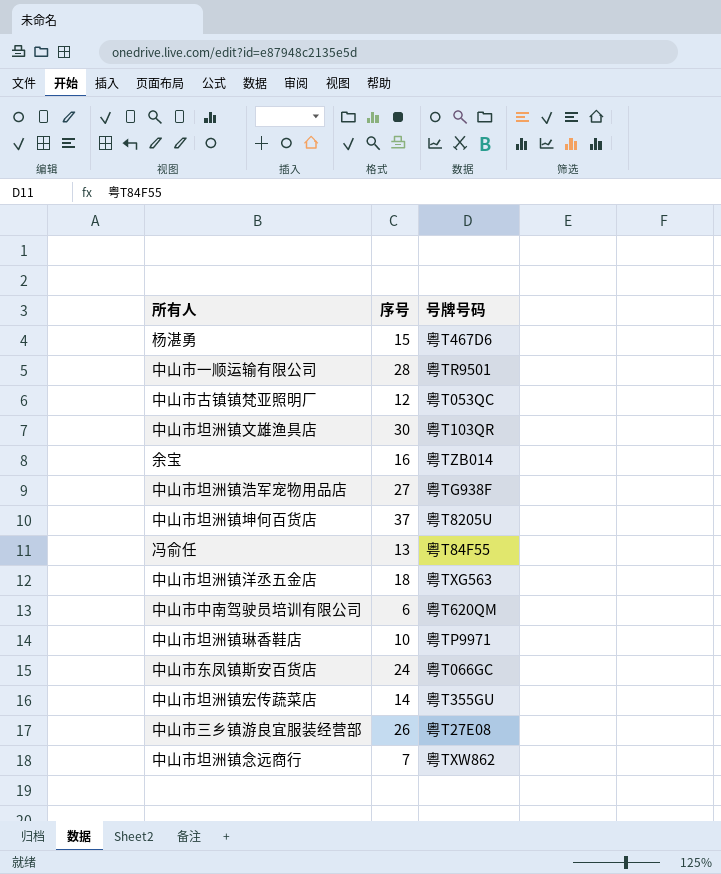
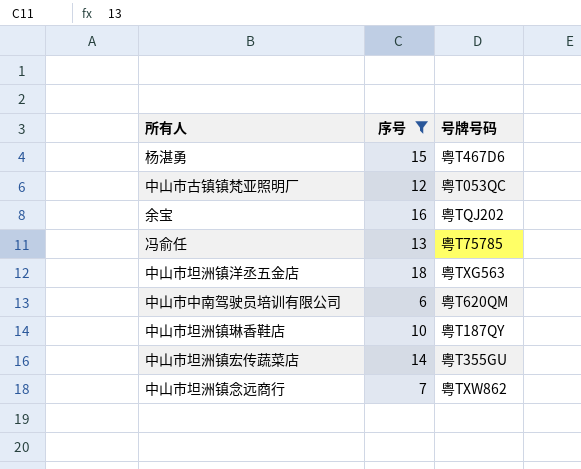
filter: none -> 序号 <= 18
余宝 | 号牌号码: 粤TZB014 -> 粤TQJ202
冯俞任 | 号牌号码: 粤T84F55 -> 粤T75785
中山市坦洲镇琳香鞋店 | 号牌号码: 粤TP9971 -> 粤T187QY

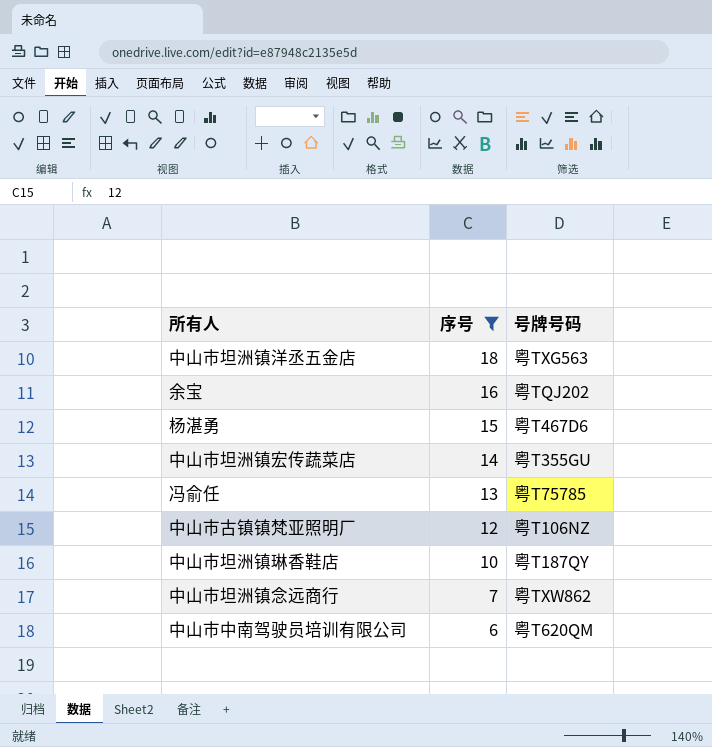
row order: none -> 序号 descending
中山市古镇镇梵亚照明厂 | 号牌号码: 粤T053QC -> 粤T106NZ

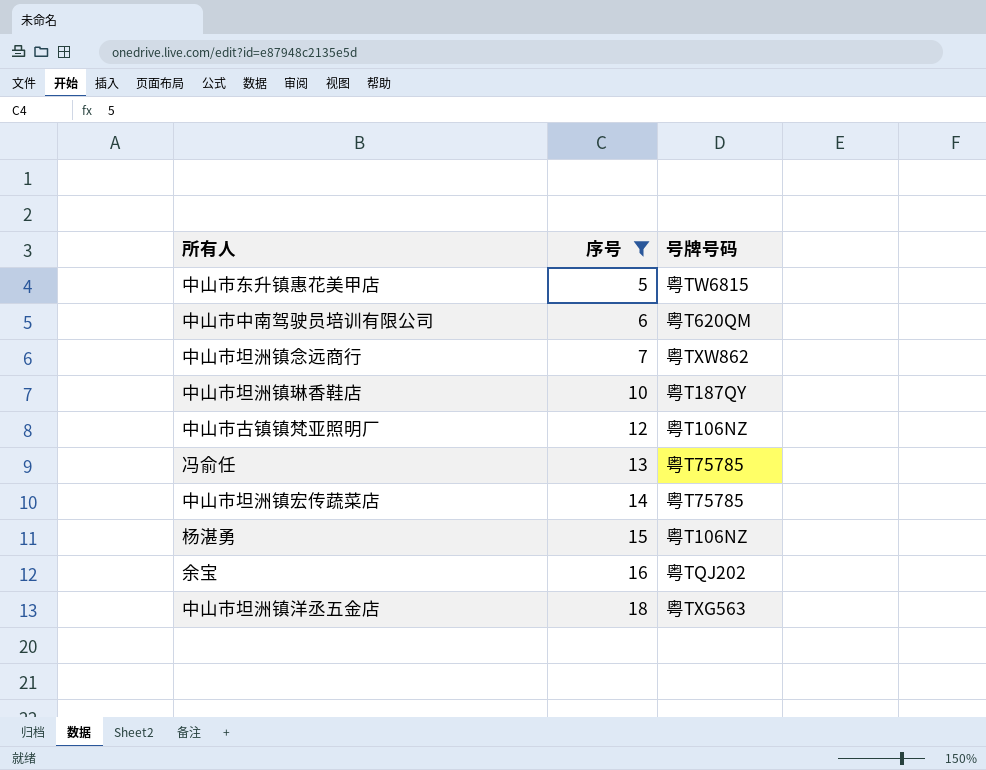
row order: 序号 descending -> 序号 ascending
row 中山市东升镇惠花美甲店: none -> 5 | 粤TW6815
中山市坦洲镇宏传蔬菜店 | 号牌号码: 粤T355GU -> 粤T75785
杨湛勇 | 号牌号码: 粤T467D6 -> 粤T106NZ

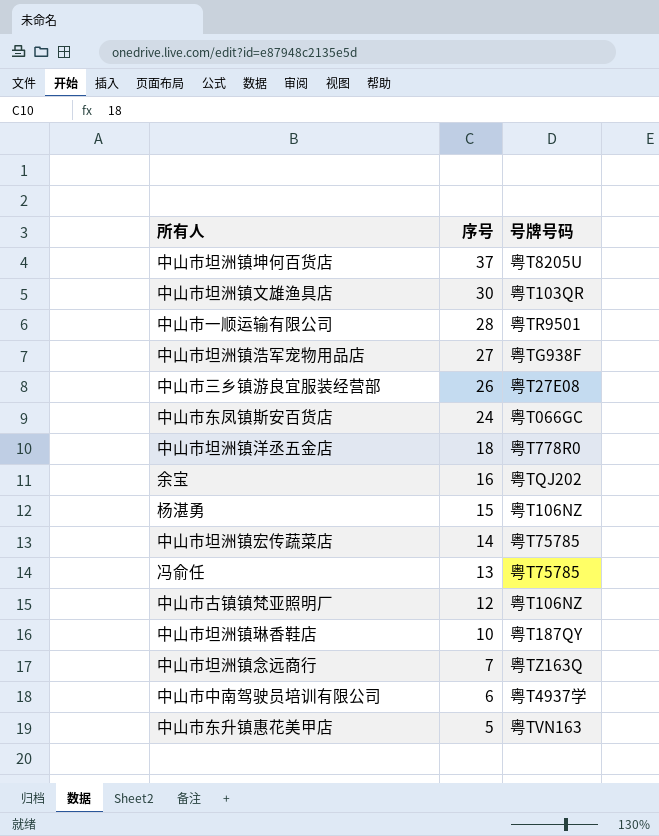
filter: 序号 <= 18 -> none
row order: 序号 ascending -> 序号 descending
中山市坦洲镇洋丞五金店 | 号牌号码: 粤TXG563 -> 粤T778R0
中山市坦洲镇念远商行 | 号牌号码: 粤TXW862 -> 粤TZ163Q
中山市中南驾驶员培训有限公司 | 号牌号码: 粤T620QM -> 粤T4937学
中山市东升镇惠花美甲店 | 号牌号码: 粤TW6815 -> 粤TVN163

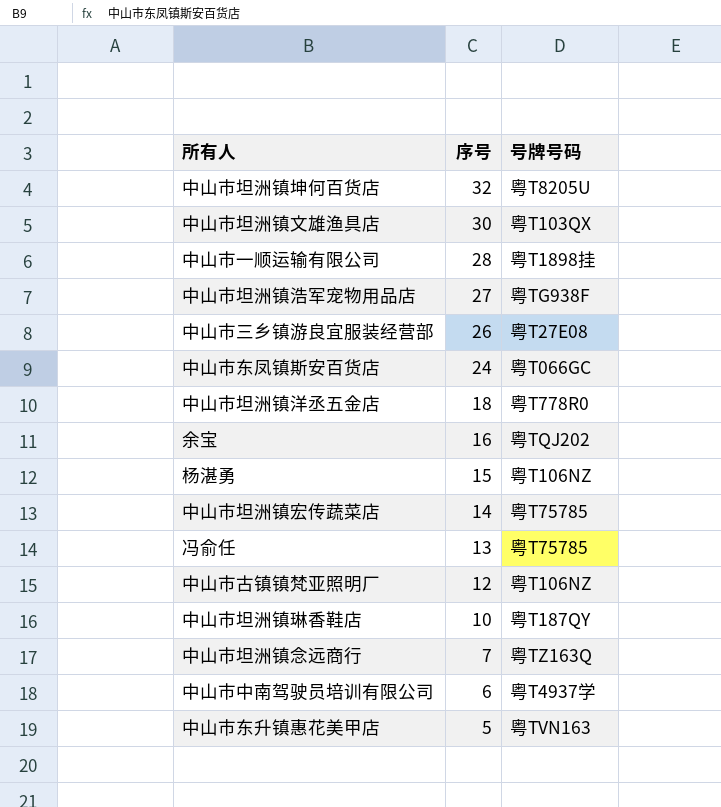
中山市坦洲镇坤何百货店 | 序号: 37 -> 32
中山市坦洲镇文雄渔具店 | 号牌号码: 粤T103QR -> 粤T103QX
中山市一顺运输有限公司 | 号牌号码: 粤TR9501 -> 粤T1898挂

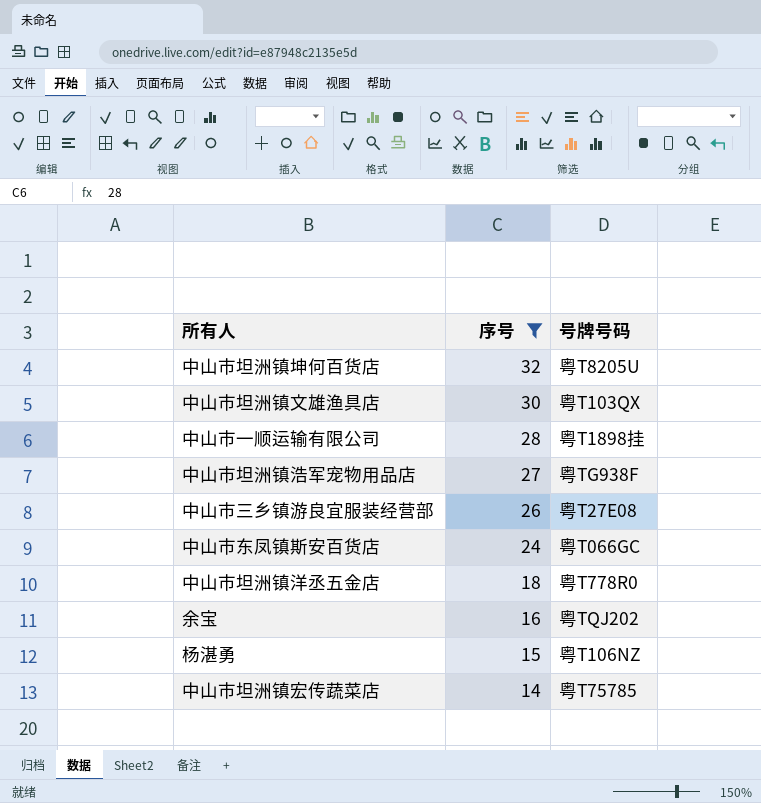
filter: none -> 序号 >= 14

